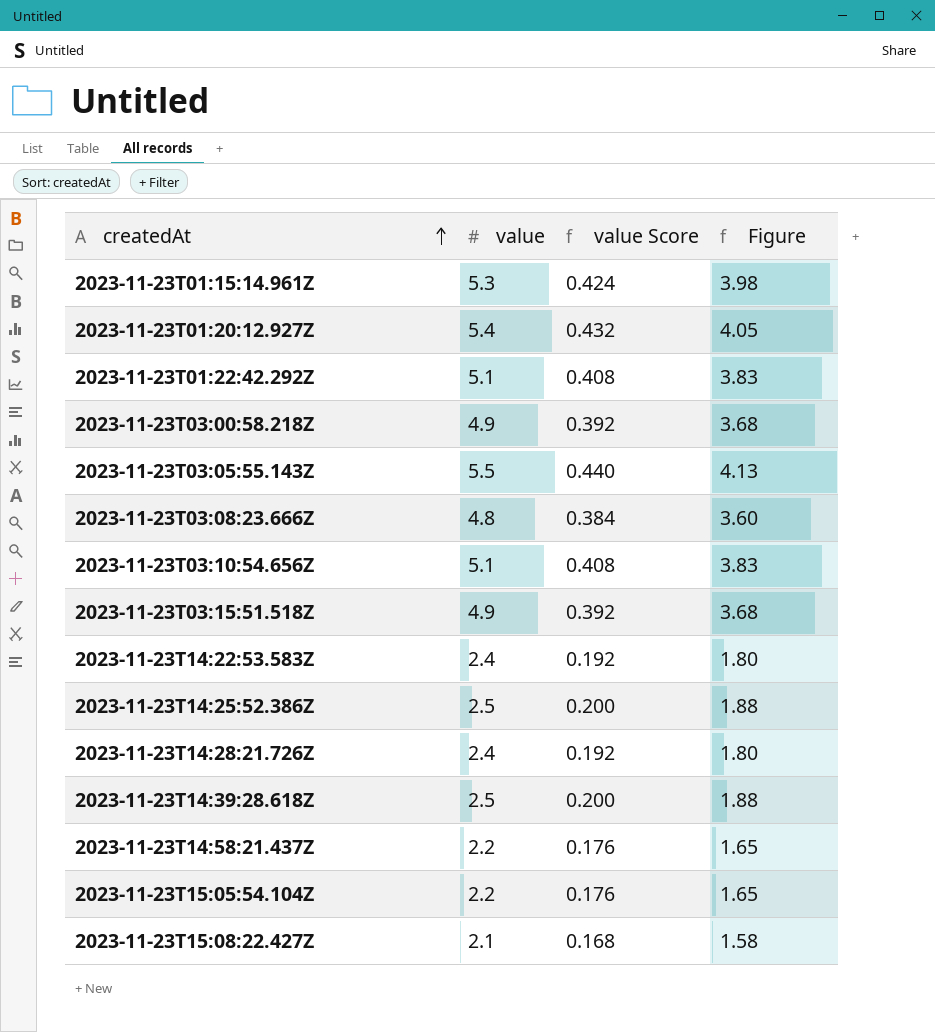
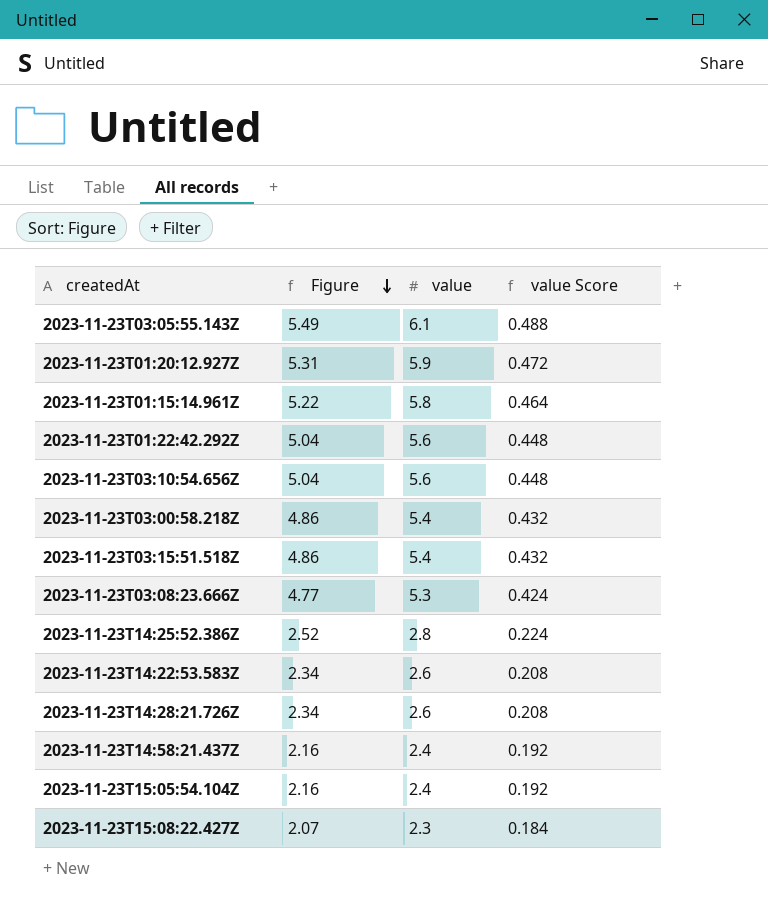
row order: createdAt ascending -> Figure descending
column Figure | formula: [value] * 0.75 -> [value] * 0.9
column Figure | position: 4 -> 2
row 2023-11-23T14:39:28.618Z: 2.5 | 0.200 | 1.88 -> none
2023-11-23T03:05:55.143Z | value: 5.5 -> 6.1
2023-11-23T03:05:55.143Z | value Score: 0.440 -> 0.488
2023-11-23T01:20:12.927Z | value: 5.4 -> 5.9
2023-11-23T01:20:12.927Z | value Score: 0.432 -> 0.472
2023-11-23T01:15:14.961Z | value: 5.3 -> 5.8
2023-11-23T01:15:14.961Z | value Score: 0.424 -> 0.464
2023-11-23T01:22:42.292Z | value: 5.1 -> 5.6
2023-11-23T01:22:42.292Z | value Score: 0.408 -> 0.448
2023-11-23T03:10:54.656Z | value: 5.1 -> 5.6
2023-11-23T03:10:54.656Z | value Score: 0.408 -> 0.448
2023-11-23T03:00:58.218Z | value: 4.9 -> 5.4
2023-11-23T03:00:58.218Z | value Score: 0.392 -> 0.432
2023-11-23T03:15:51.518Z | value: 4.9 -> 5.4
2023-11-23T03:15:51.518Z | value Score: 0.392 -> 0.432
2023-11-23T03:08:23.666Z | value: 4.8 -> 5.3
2023-11-23T03:08:23.666Z | value Score: 0.384 -> 0.424
2023-11-23T14:25:52.386Z | value: 2.5 -> 2.8
2023-11-23T14:25:52.386Z | value Score: 0.200 -> 0.224
2023-11-23T14:22:53.583Z | value: 2.4 -> 2.6
2023-11-23T14:22:53.583Z | value Score: 0.192 -> 0.208
2023-11-23T14:28:21.726Z | value: 2.4 -> 2.6
2023-11-23T14:28:21.726Z | value Score: 0.192 -> 0.208
2023-11-23T14:58:21.437Z | value: 2.2 -> 2.4
2023-11-23T14:58:21.437Z | value Score: 0.176 -> 0.192
2023-11-23T15:05:54.104Z | value: 2.2 -> 2.4
2023-11-23T15:05:54.104Z | value Score: 0.176 -> 0.192
2023-11-23T15:08:22.427Z | value: 2.1 -> 2.3
2023-11-23T15:08:22.427Z | value Score: 0.168 -> 0.184

